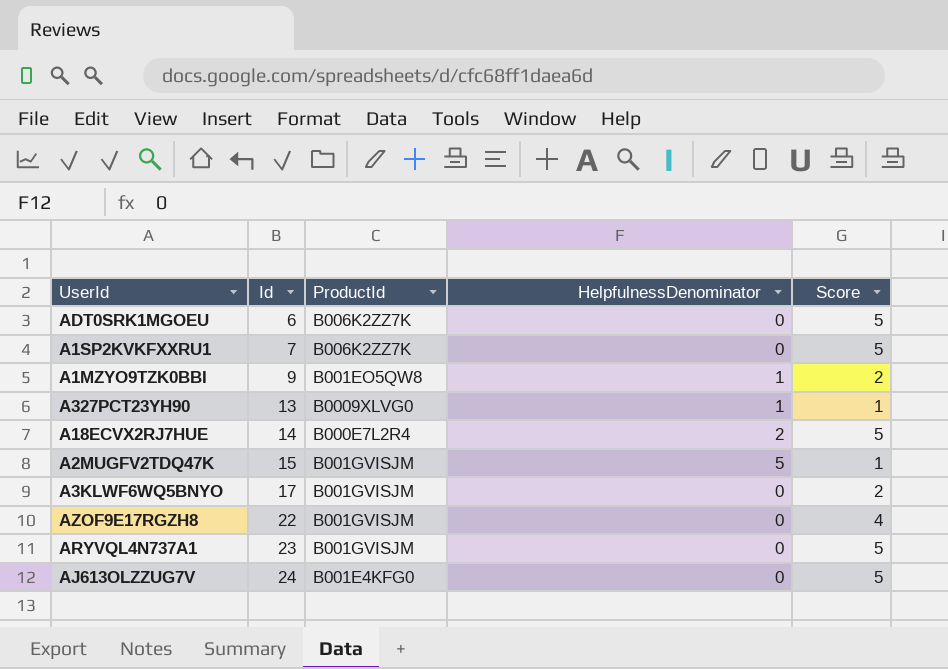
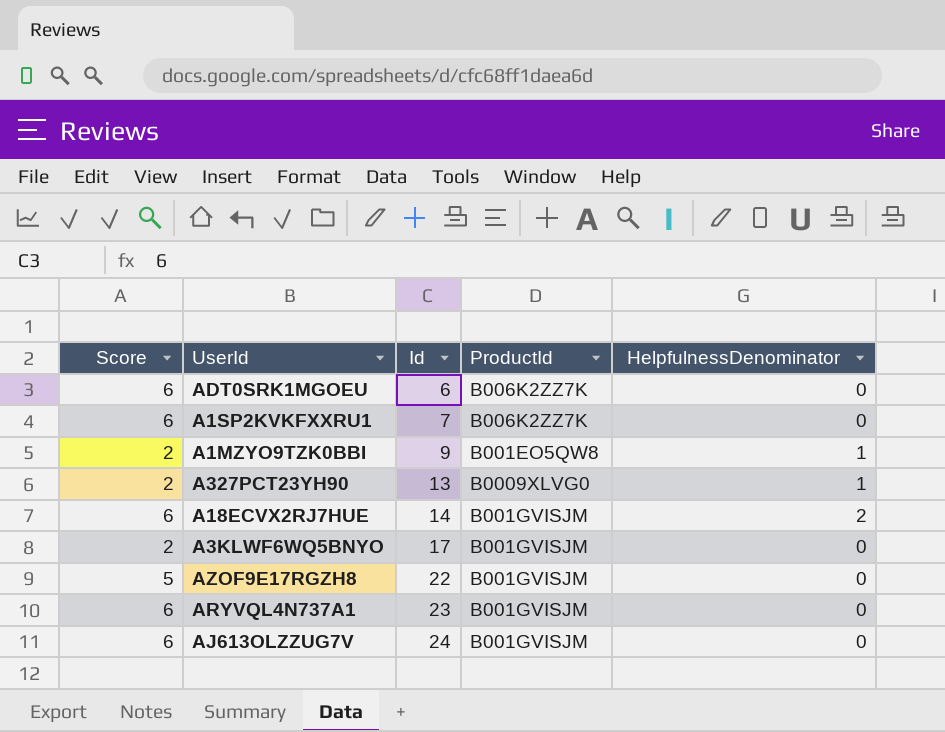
column Score | position: 5 -> 1
row A2MUGFV2TDQ47K: 15 | B001GVISJM | 5 | 1 -> none
ADT0SRK1MGOEU | Score: 5 -> 6
A1SP2KVKFXXRU1 | Score: 5 -> 6
A327PCT23YH90 | Score: 1 -> 2
A18ECVX2RJ7HUE | Score: 5 -> 6
A18ECVX2RJ7HUE | ProductId: B000E7L2R4 -> B001GVISJM
AZOF9E17RGZH8 | Score: 4 -> 5
ARYVQL4N737A1 | Score: 5 -> 6
AJ613OLZZUG7V | Score: 5 -> 6
AJ613OLZZUG7V | ProductId: B001E4KFG0 -> B001GVISJM

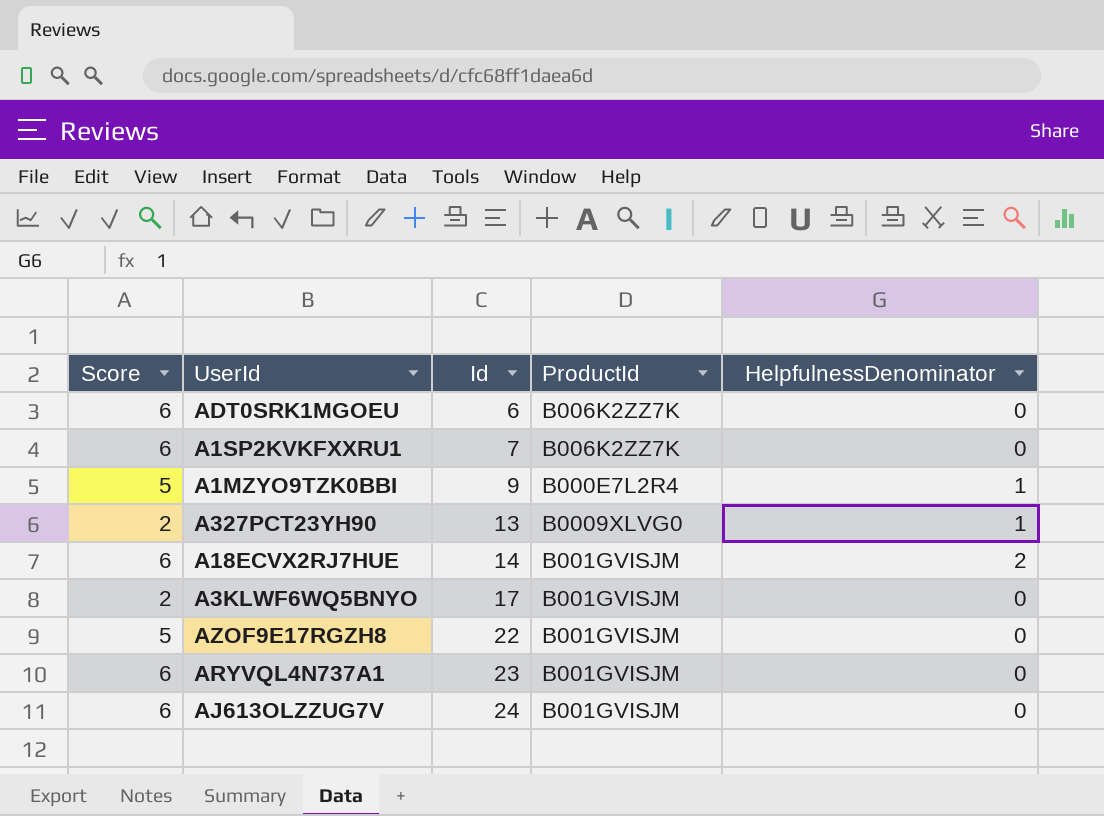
A1MZYO9TZK0BBI | Score: 2 -> 5
A1MZYO9TZK0BBI | ProductId: B001EO5QW8 -> B000E7L2R4

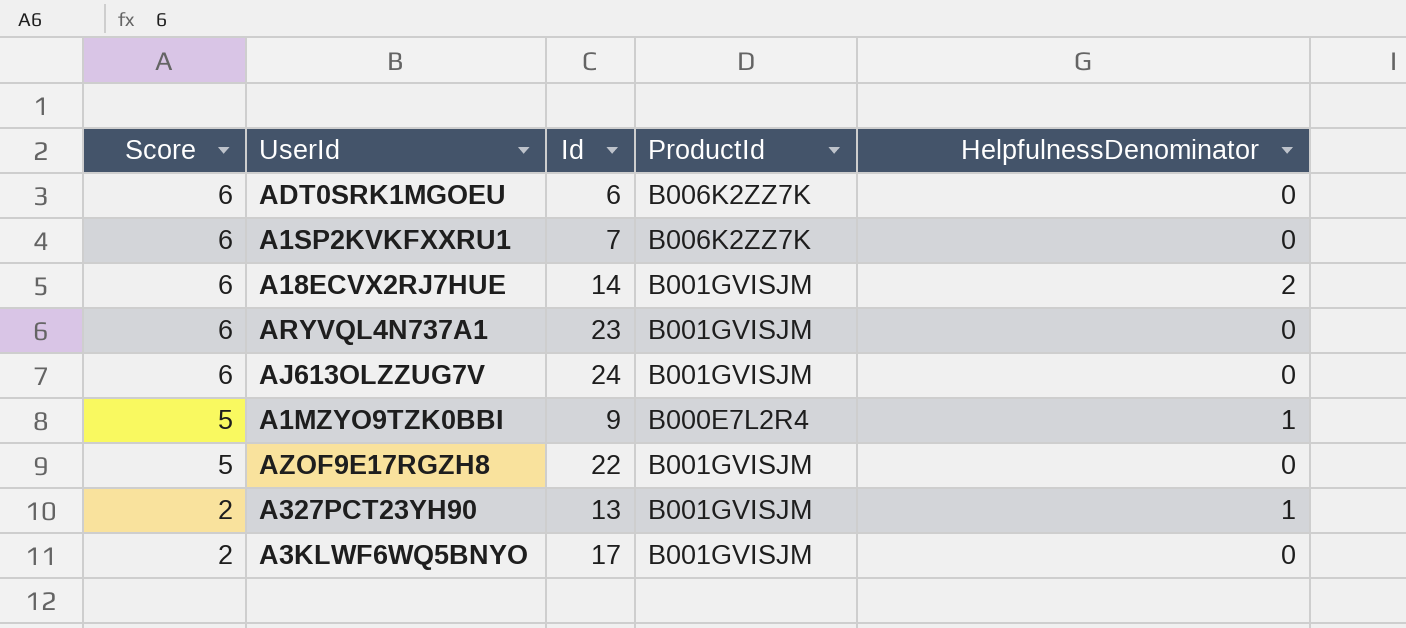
row order: Id ascending -> Score descending
A327PCT23YH90 | ProductId: B0009XLVG0 -> B001GVISJM

